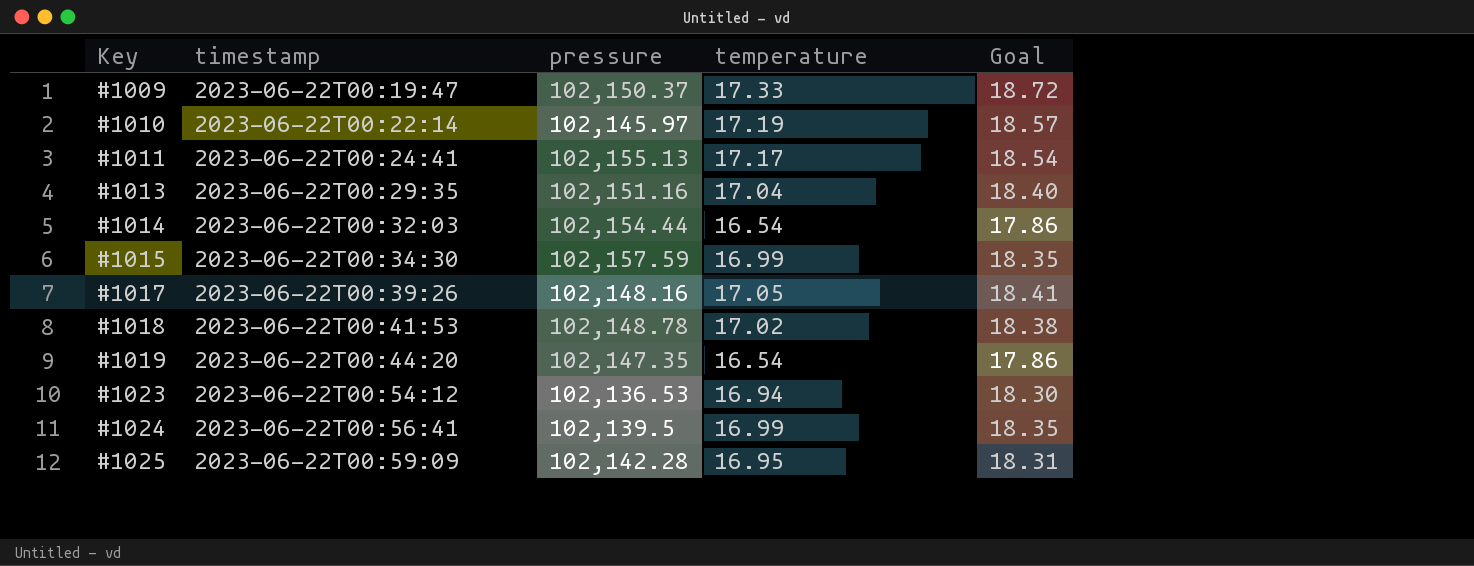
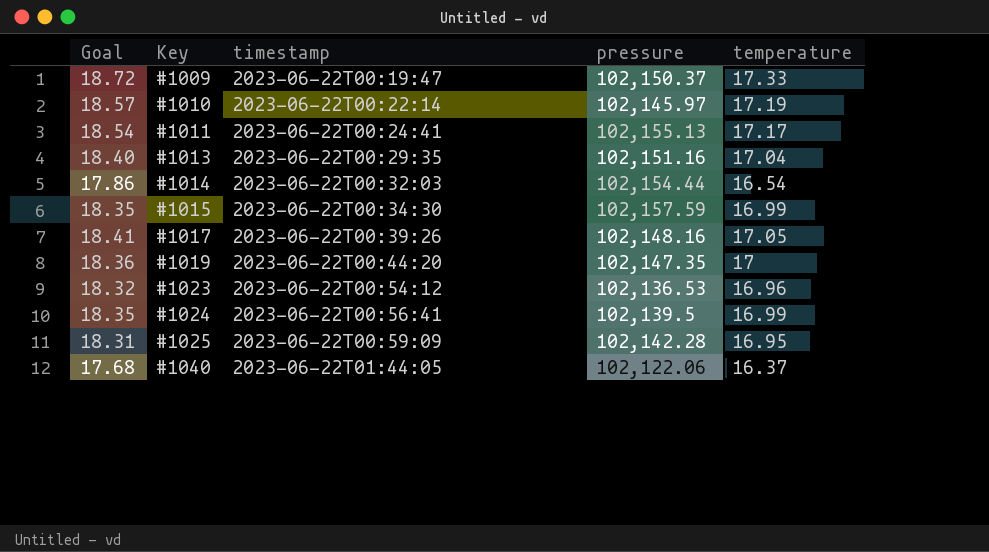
column Goal | position: 5 -> 1
row #1018: 2023-06-22T00:41:53 | 102,148.78 | 17.02 | 18.38 -> none
#1019 | Goal: 17.86 -> 18.36
#1019 | temperature: 16.54 -> 17
#1023 | Goal: 18.30 -> 18.32
#1023 | temperature: 16.94 -> 16.96
row #1040: none -> 17.68 | 2023-06-22T01:44:05 | 102,122.06 | 16.37

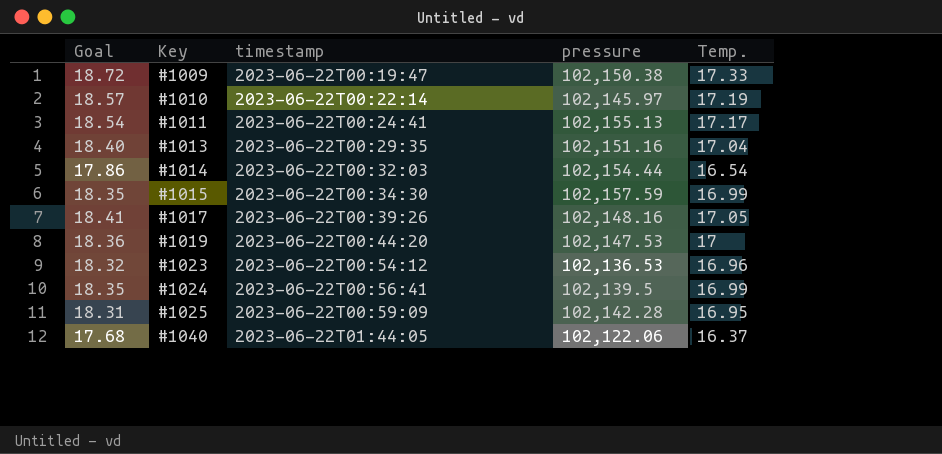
column name: temperature -> Temp.
#1009 | pressure: 102,150.37 -> 102,150.38
#1019 | pressure: 102,147.35 -> 102,147.53

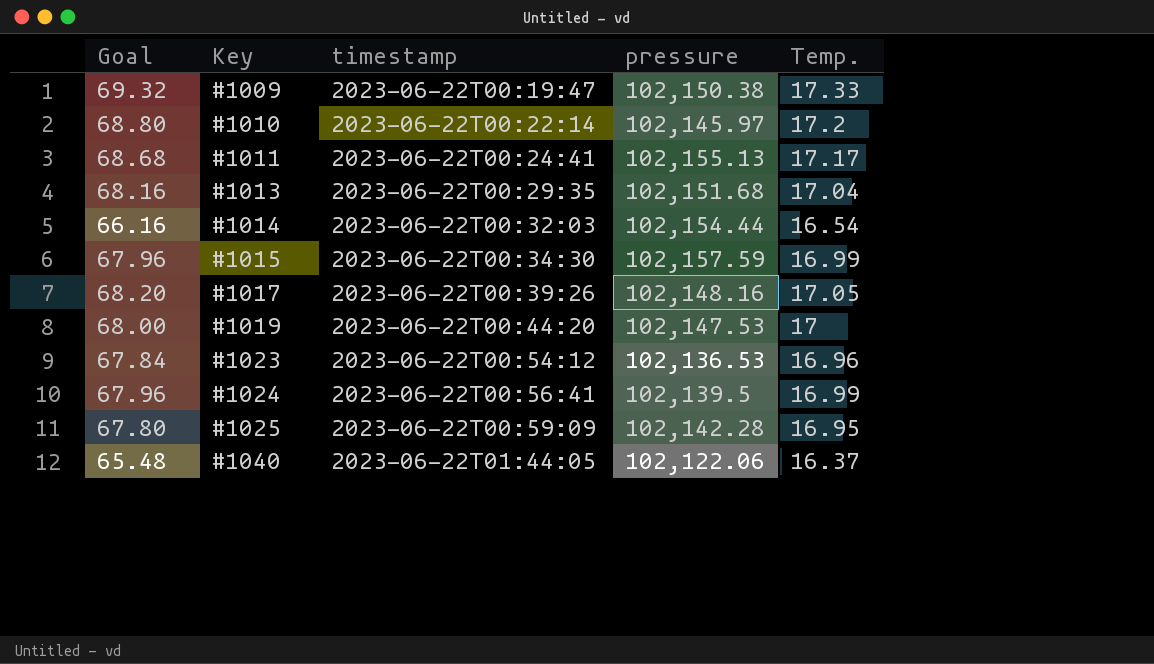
column Goal | formula: [Temp.] * 1.08 -> [Temp.] * 4
#1010 | Temp.: 17.19 -> 17.2
#1013 | pressure: 102,151.16 -> 102,151.68

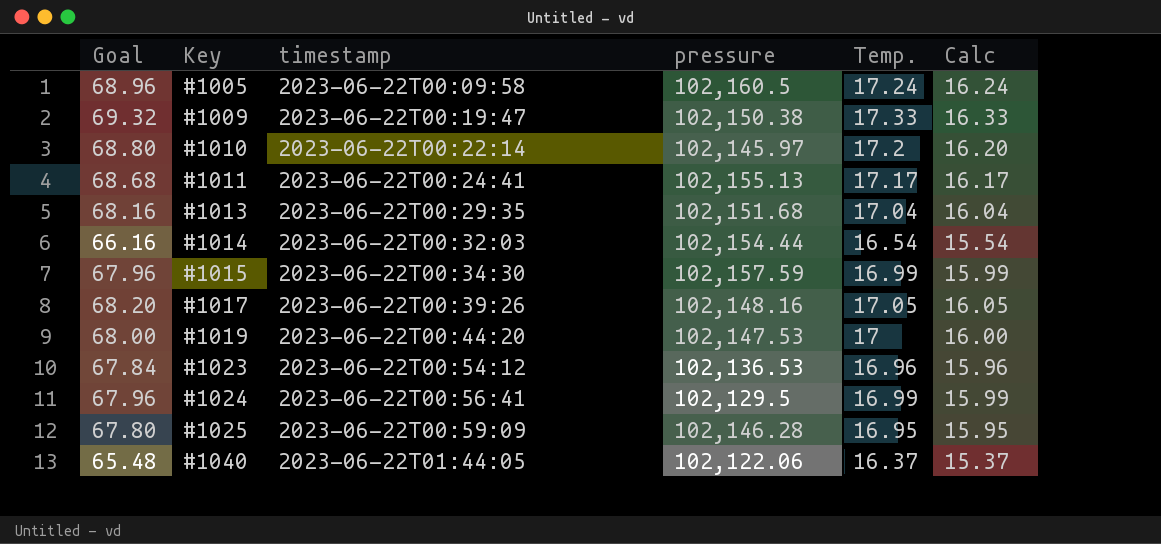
column Calc | formula: none -> [Temp.] - 1
row #1005: none -> 68.96 | 2023-06-22T00:09:58 | 102,160.5 | 17.24 | 16.24
#1024 | pressure: 102,139.5 -> 102,129.5
#1025 | pressure: 102,142.28 -> 102,146.28

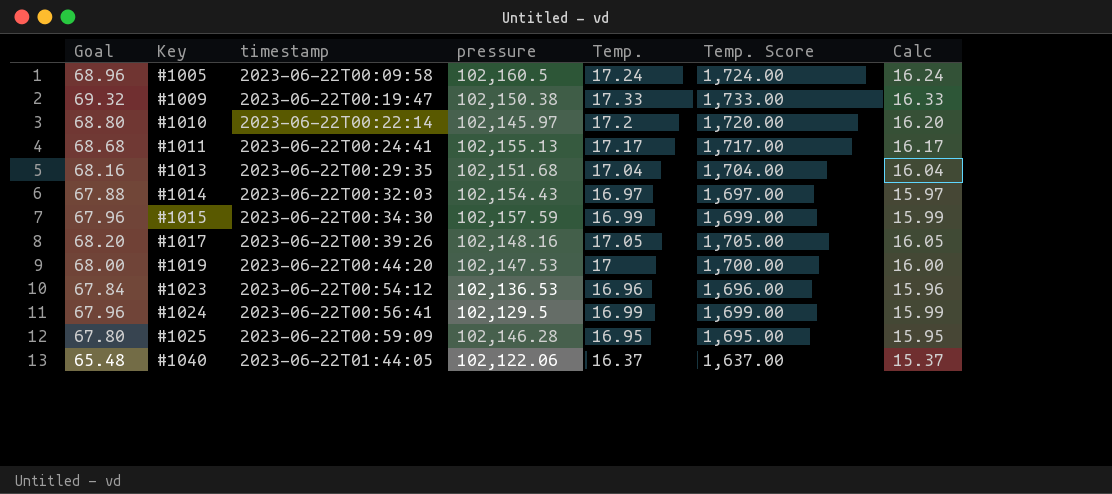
column Temp. Score | formula: none -> [Temp.] * 100
#1014 | Goal: 66.16 -> 67.88
#1014 | pressure: 102,154.44 -> 102,154.43
#1014 | Temp.: 16.54 -> 16.97
#1014 | Calc: 15.54 -> 15.97

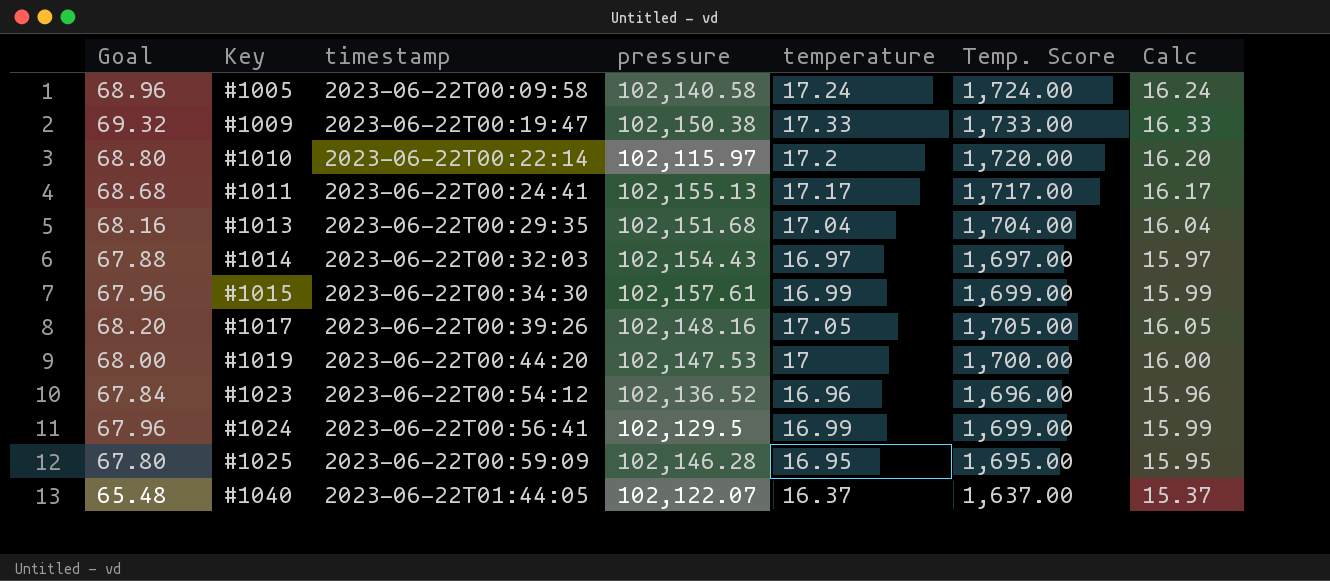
column name: Temp. -> temperature
#1005 | pressure: 102,160.5 -> 102,140.58
#1010 | pressure: 102,145.97 -> 102,115.97
#1015 | pressure: 102,157.59 -> 102,157.61
#1023 | pressure: 102,136.53 -> 102,136.52
#1040 | pressure: 102,122.06 -> 102,122.07

